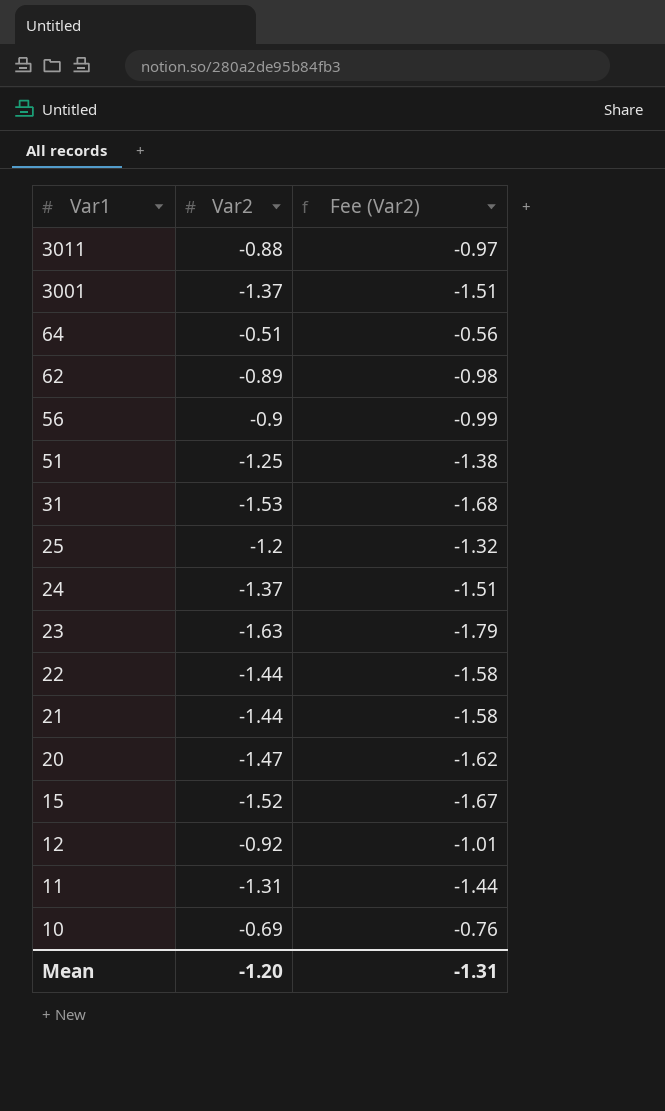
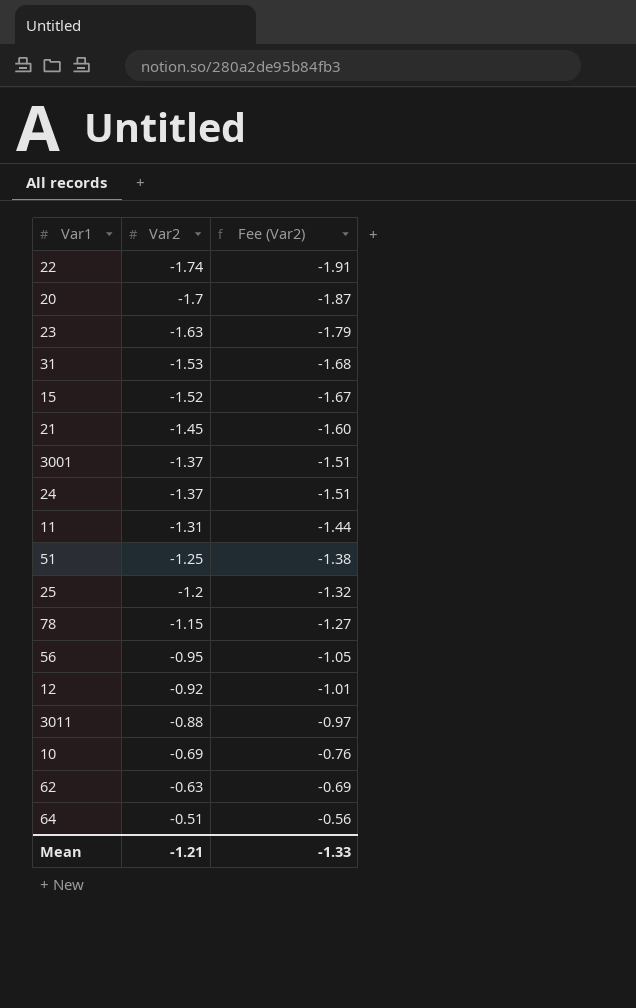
row order: Var1 descending -> Var2 ascending
22 | Var2: -1.44 -> -1.74
22 | Fee (Var2): -1.58 -> -1.91
20 | Var2: -1.47 -> -1.7
20 | Fee (Var2): -1.62 -> -1.87
21 | Var2: -1.44 -> -1.45
21 | Fee (Var2): -1.58 -> -1.60
row 78: none -> -1.15 | -1.27
56 | Var2: -0.9 -> -0.95
56 | Fee (Var2): -0.99 -> -1.05
62 | Var2: -0.89 -> -0.63
62 | Fee (Var2): -0.98 -> -0.69
Mean | Var2: -1.20 -> -1.21
Mean | Fee (Var2): -1.31 -> -1.33

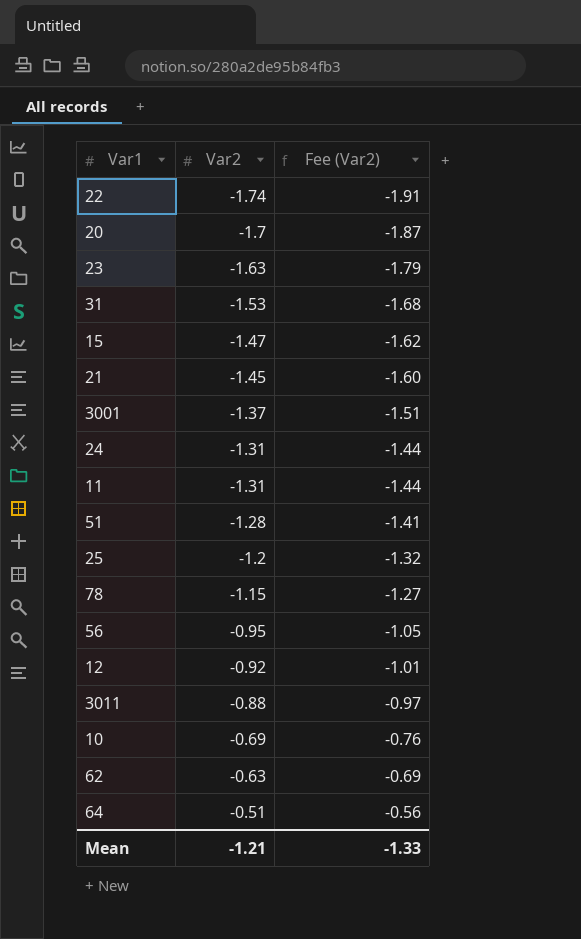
15 | Var2: -1.52 -> -1.47
15 | Fee (Var2): -1.67 -> -1.62
24 | Var2: -1.37 -> -1.31
24 | Fee (Var2): -1.51 -> -1.44
51 | Var2: -1.25 -> -1.28
51 | Fee (Var2): -1.38 -> -1.41

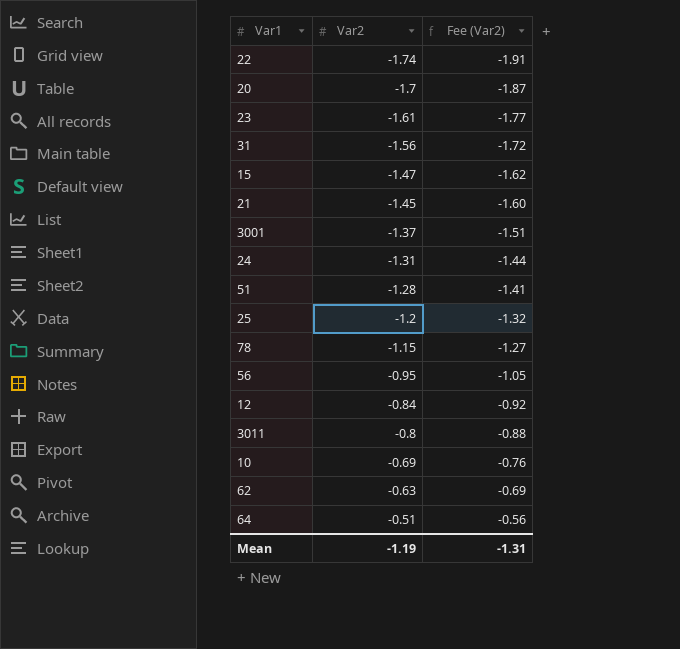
row 11: -1.31 | -1.44 -> none
23 | Var2: -1.63 -> -1.61
23 | Fee (Var2): -1.79 -> -1.77
31 | Var2: -1.53 -> -1.56
31 | Fee (Var2): -1.68 -> -1.72
12 | Var2: -0.92 -> -0.84
12 | Fee (Var2): -1.01 -> -0.92
3011 | Var2: -0.88 -> -0.8
3011 | Fee (Var2): -0.97 -> -0.88
Mean | Var2: -1.21 -> -1.19
Mean | Fee (Var2): -1.33 -> -1.31

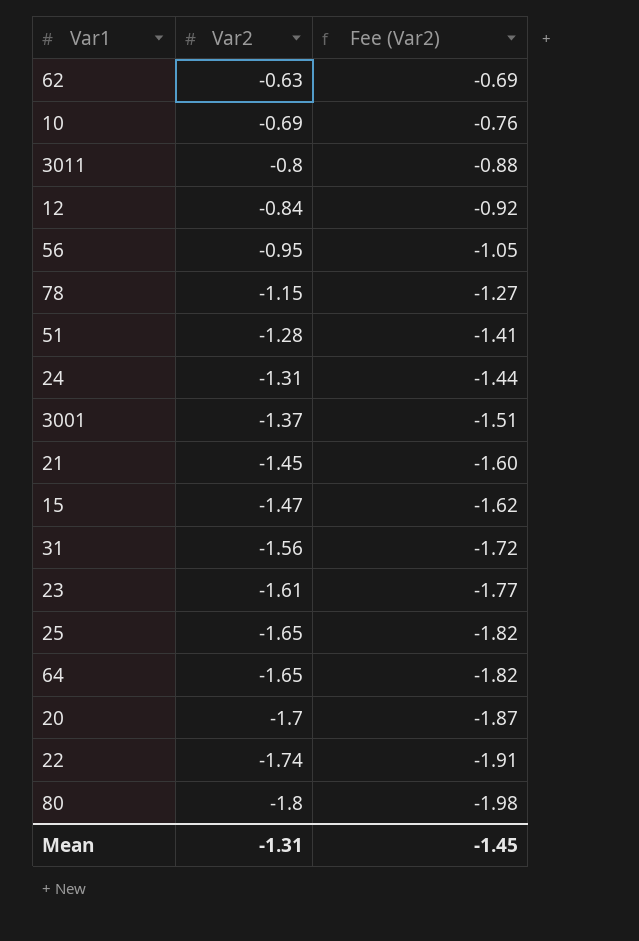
row order: Var2 ascending -> Var2 descending
25 | Var2: -1.2 -> -1.65
25 | Fee (Var2): -1.32 -> -1.82
64 | Var2: -0.51 -> -1.65
64 | Fee (Var2): -0.56 -> -1.82
row 80: none -> -1.8 | -1.98
Mean | Var2: -1.19 -> -1.31
Mean | Fee (Var2): -1.31 -> -1.45

